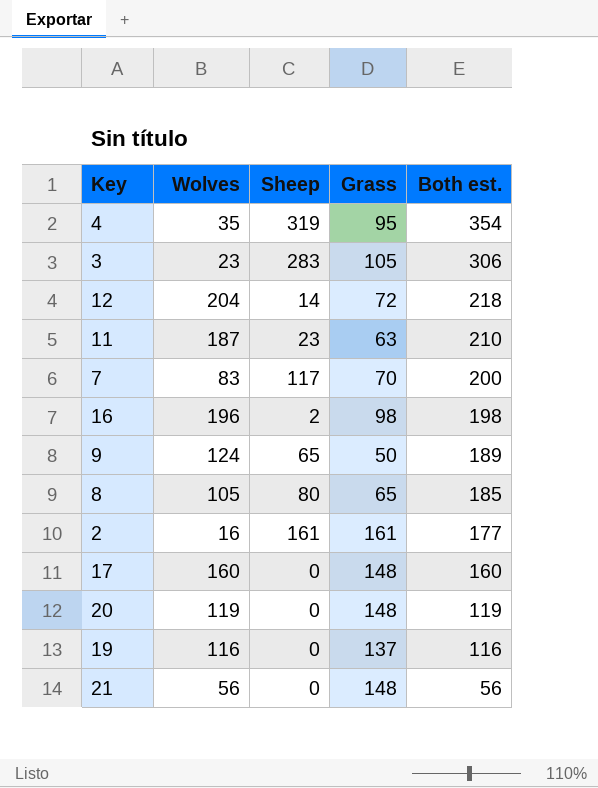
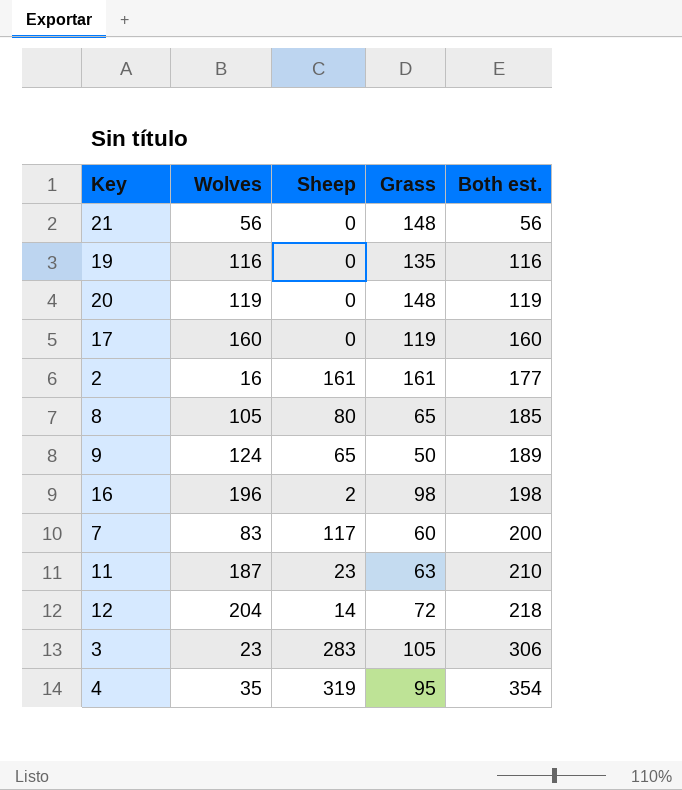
row order: Both est. descending -> Both est. ascending
19 | Grass: 137 -> 135
17 | Grass: 148 -> 119
7 | Grass: 70 -> 60

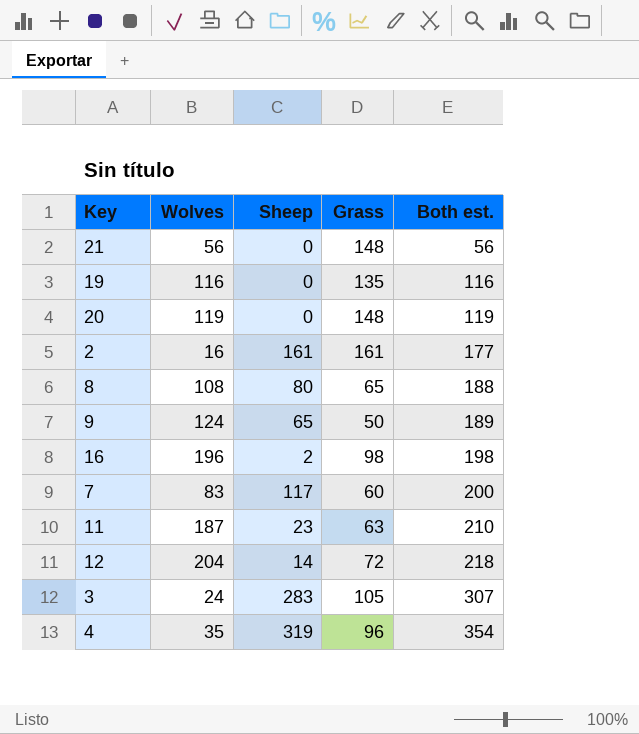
row 17: 160 | 0 | 119 | 160 -> none
8 | Wolves: 105 -> 108
8 | Both est.: 185 -> 188
3 | Wolves: 23 -> 24
3 | Both est.: 306 -> 307
4 | Grass: 95 -> 96

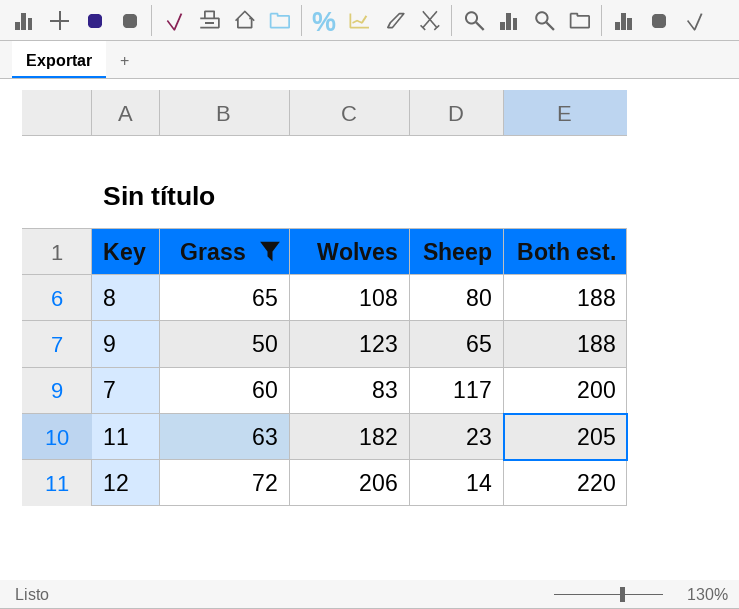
filter: none -> Grass <= 72
column Grass | position: 4 -> 2
9 | Wolves: 124 -> 123
9 | Both est.: 189 -> 188
11 | Wolves: 187 -> 182
11 | Both est.: 210 -> 205
12 | Wolves: 204 -> 206
12 | Both est.: 218 -> 220

